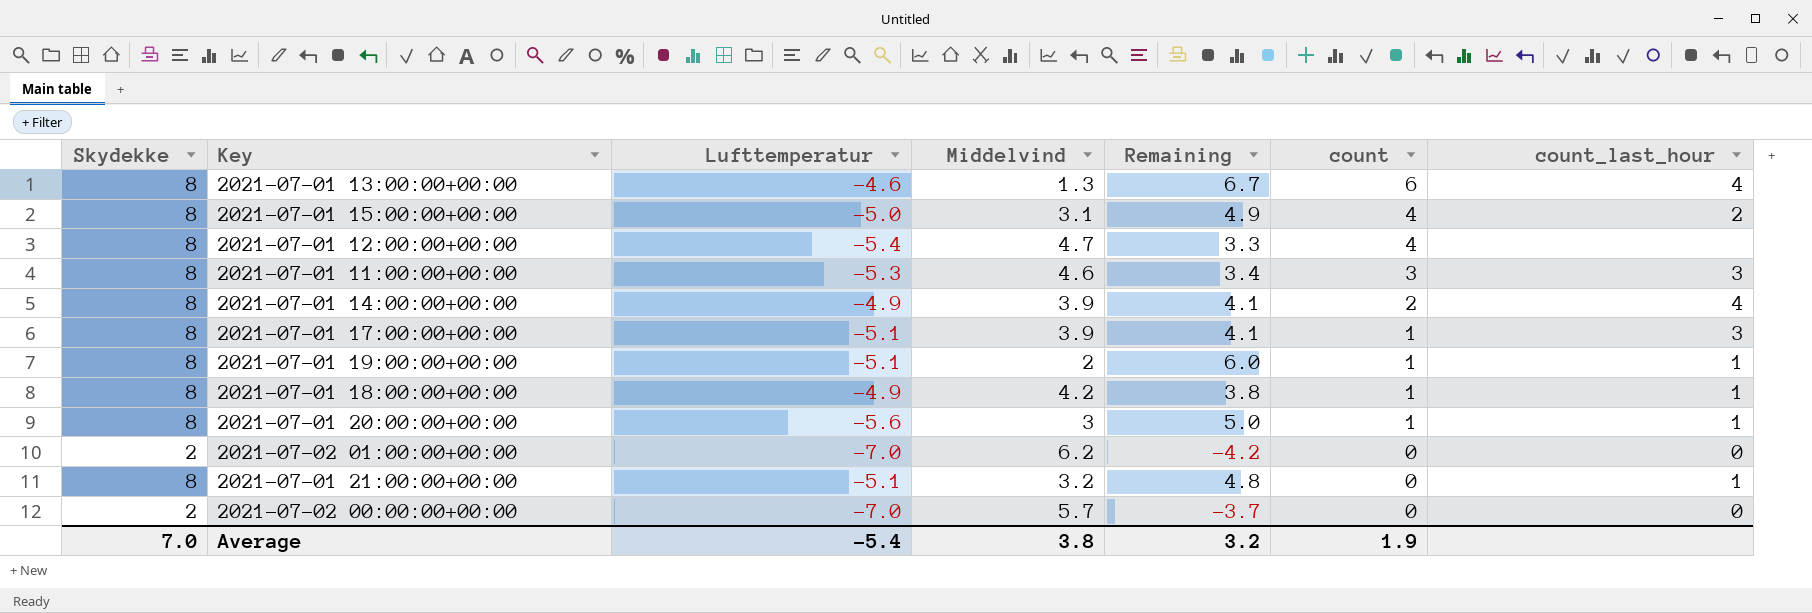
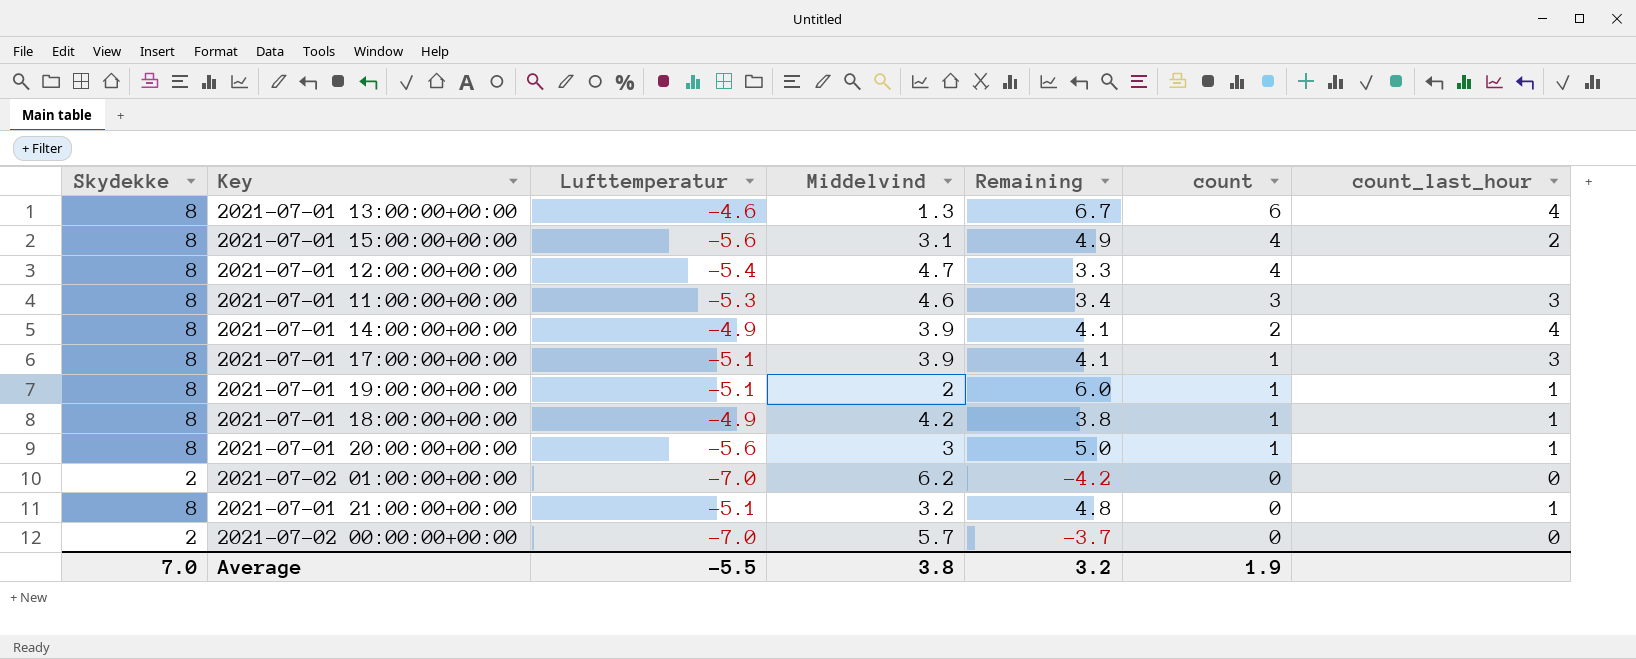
2021-07-01 15:00:00+00:00 | Lufttemperatur: -5.0 -> -5.6
Average | Lufttemperatur: -5.4 -> -5.5

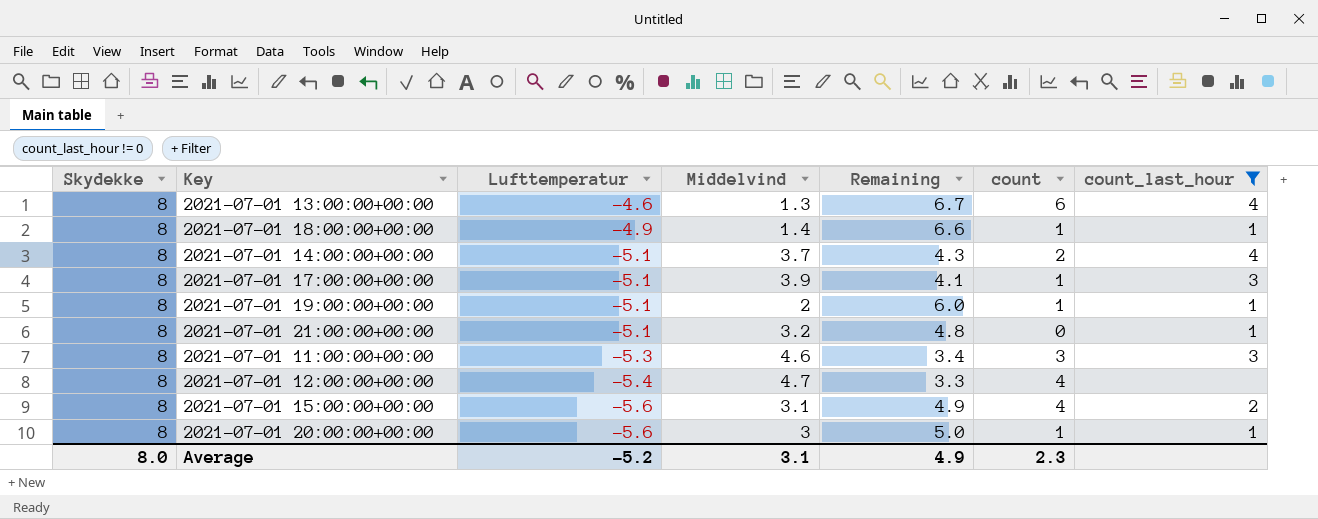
filter: none -> count_last_hour != 0
row order: count descending -> Lufttemperatur descending
2021-07-01 18:00:00+00:00 | Middelvind: 4.2 -> 1.4
2021-07-01 18:00:00+00:00 | Remaining: 3.8 -> 6.6
2021-07-01 14:00:00+00:00 | Lufttemperatur: -4.9 -> -5.1
2021-07-01 14:00:00+00:00 | Middelvind: 3.9 -> 3.7
2021-07-01 14:00:00+00:00 | Remaining: 4.1 -> 4.3
Average | Skydekke: 7.0 -> 8.0
Average | Lufttemperatur: -5.5 -> -5.2
Average | Middelvind: 3.8 -> 3.1
Average | Remaining: 3.2 -> 4.9
Average | count: 1.9 -> 2.3

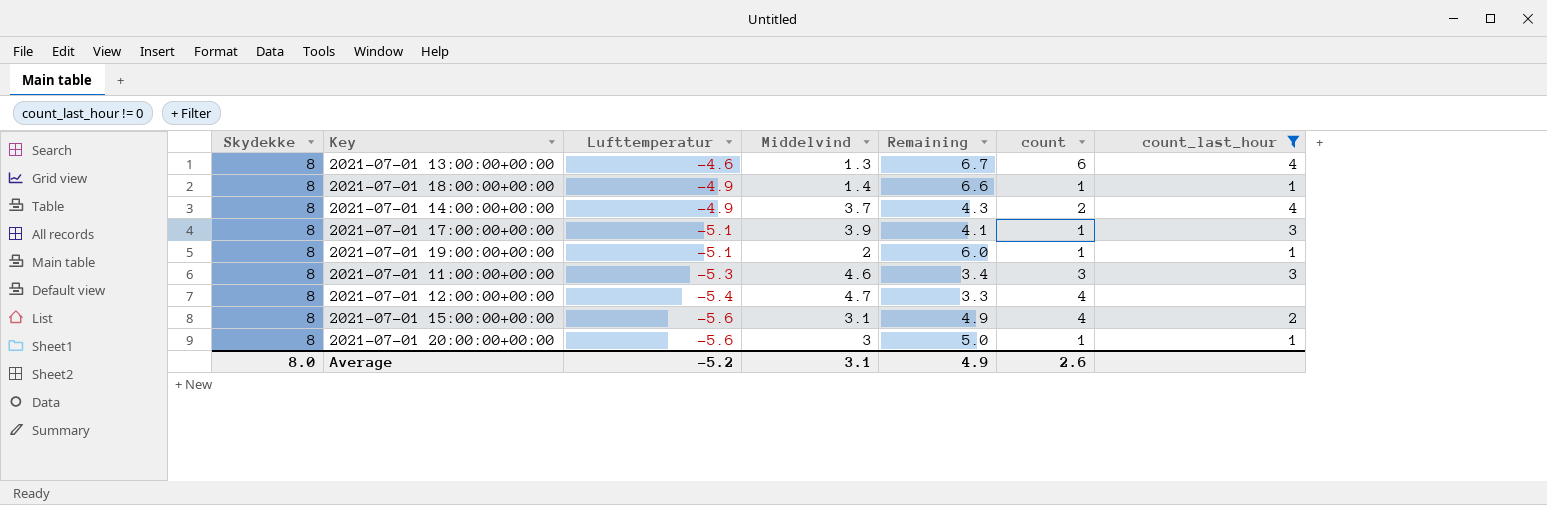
row 2021-07-01 21:00:00+00:00: 8 | -5.1 | 3.2 | 4.8 | 0 | 1 -> none
2021-07-01 14:00:00+00:00 | Lufttemperatur: -5.1 -> -4.9
Average | count: 2.3 -> 2.6

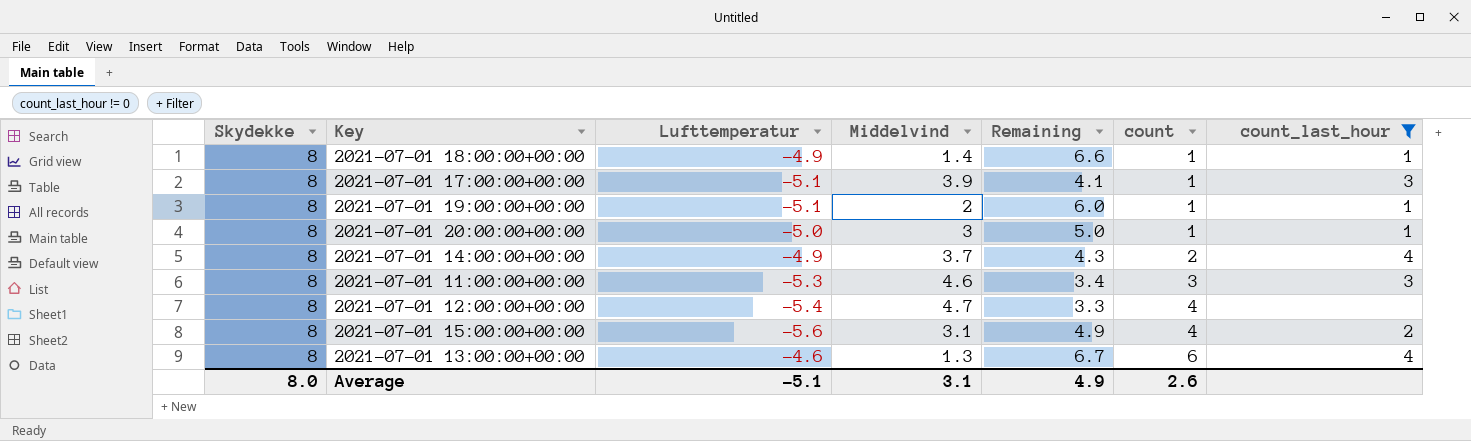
row order: Lufttemperatur descending -> count ascending
2021-07-01 20:00:00+00:00 | Lufttemperatur: -5.6 -> -5.0
Average | Lufttemperatur: -5.2 -> -5.1

